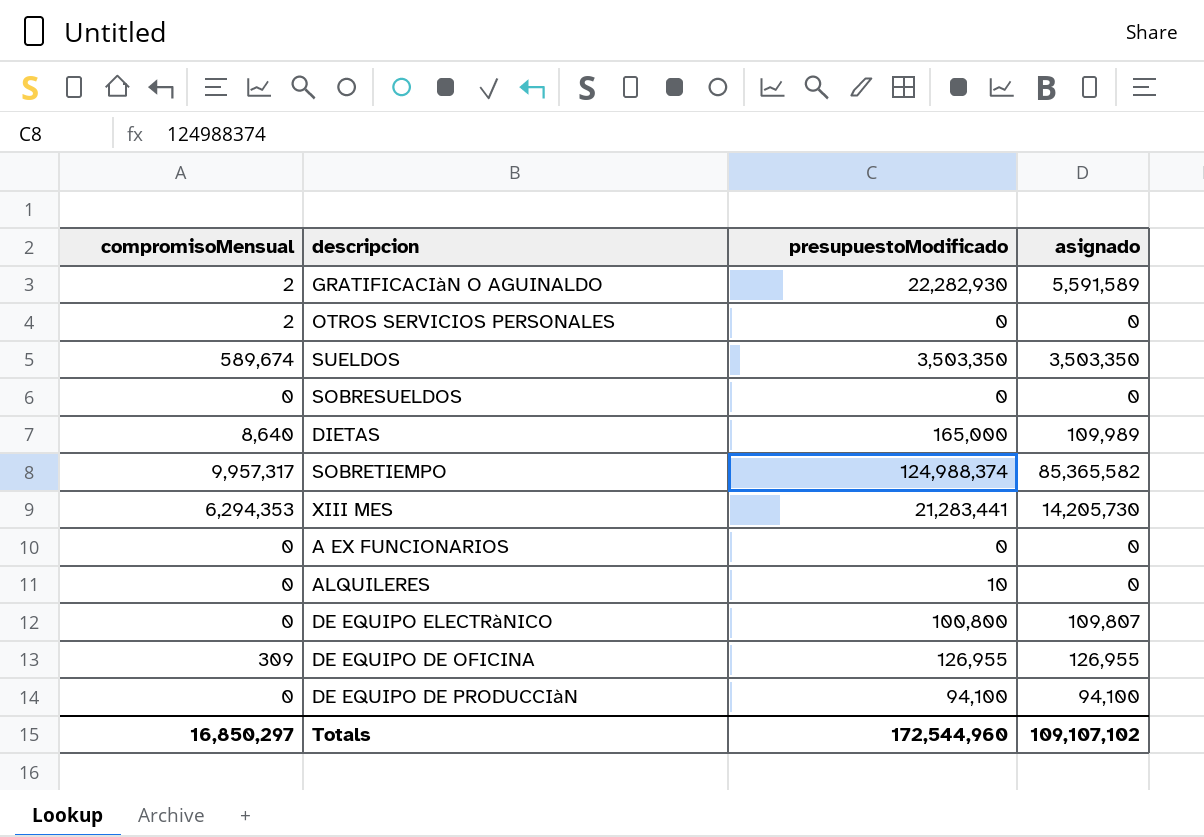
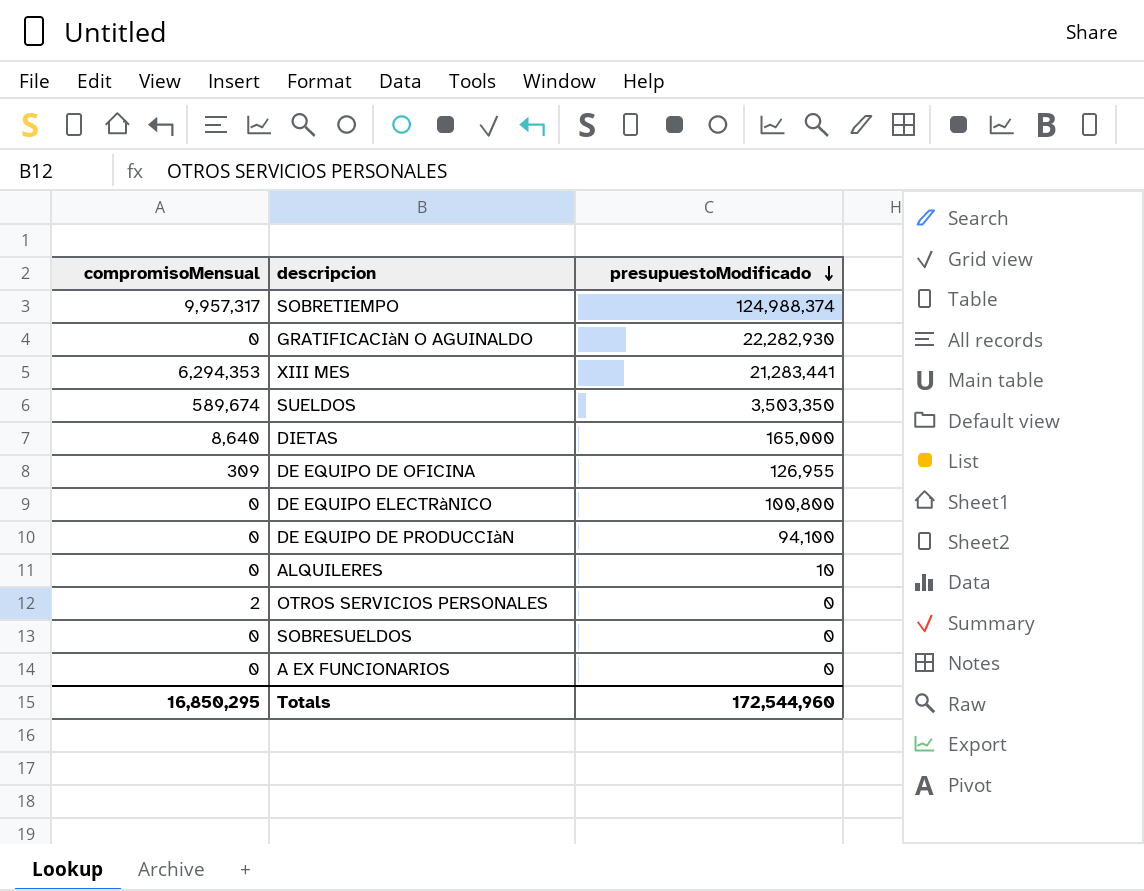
row order: none -> presupuestoModificado descending
column asignado | position: 4 -> none
GRATIFICACIàN O AGUINALDO | compromisoMensual: 2 -> 0
Totals | compromisoMensual: 16,850,297 -> 16,850,295

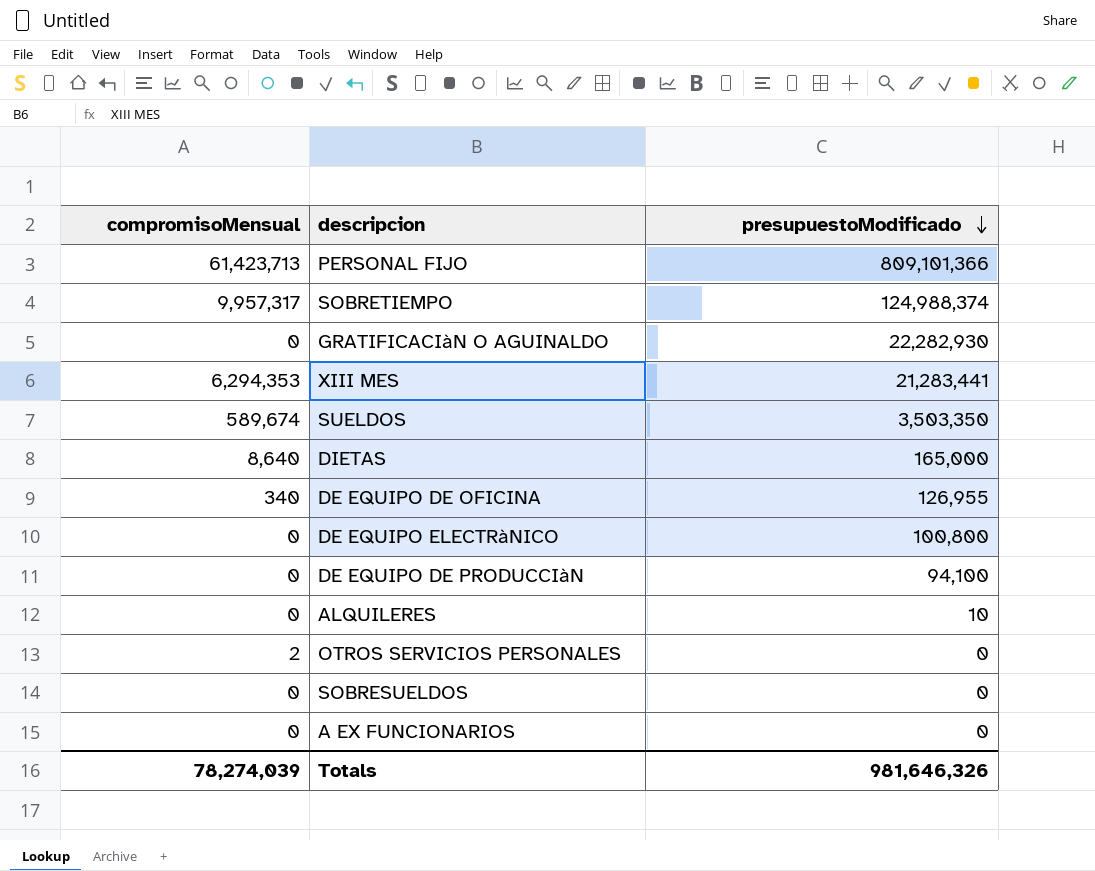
row PERSONAL FIJO: none -> 61,423,713 | 809,101,366
DE EQUIPO DE OFICINA | compromisoMensual: 309 -> 340
Totals | compromisoMensual: 16,850,295 -> 78,274,039
Totals | presupuestoModificado: 172,544,960 -> 981,646,326

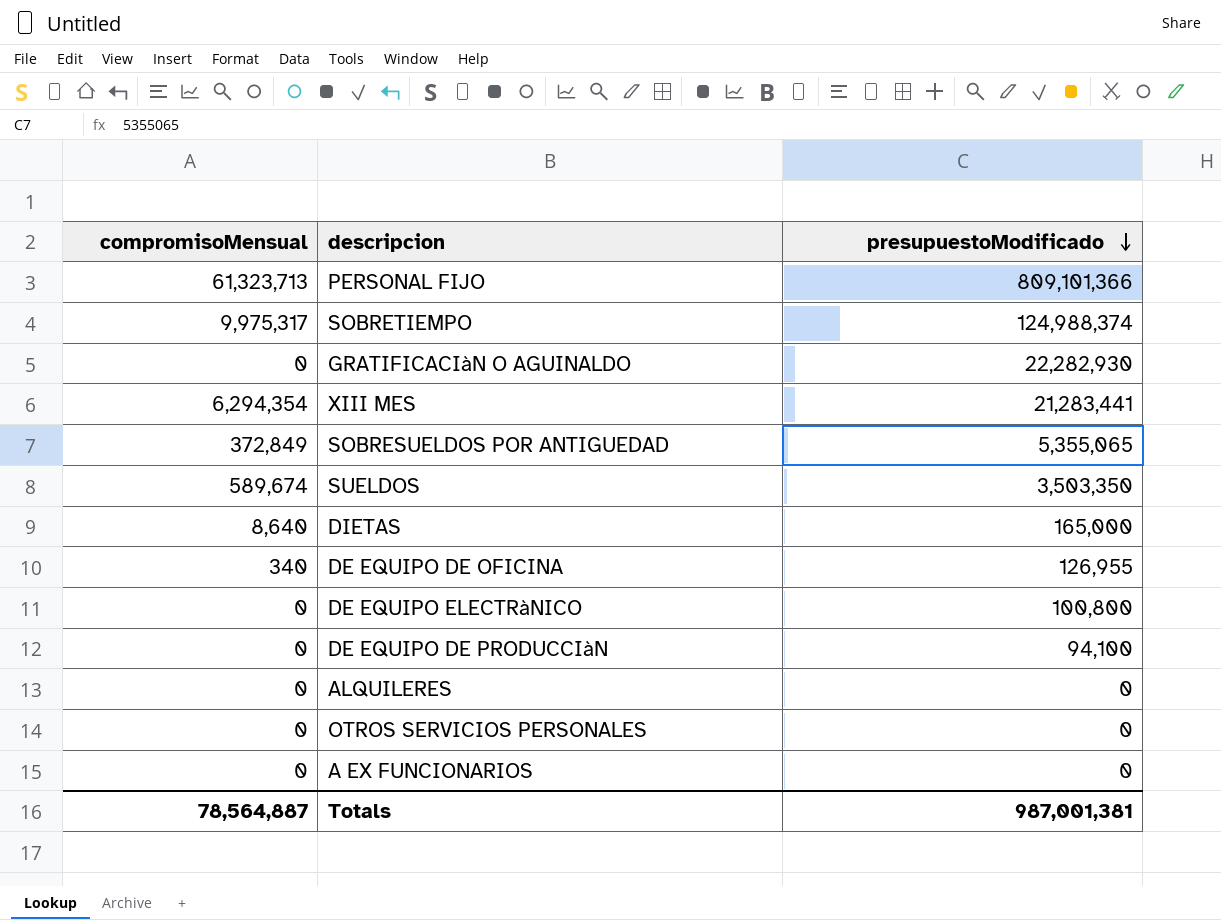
row SOBRESUELDOS: 0 | 0 -> none
PERSONAL FIJO | compromisoMensual: 61,423,713 -> 61,323,713
SOBRETIEMPO | compromisoMensual: 9,957,317 -> 9,975,317
XIII MES | compromisoMensual: 6,294,353 -> 6,294,354
row SOBRESUELDOS POR ANTIGUEDAD: none -> 372,849 | 5,355,065
ALQUILERES | presupuestoModificado: 10 -> 0
OTROS SERVICIOS PERSONALES | compromisoMensual: 2 -> 0
Totals | compromisoMensual: 78,274,039 -> 78,564,887
Totals | presupuestoModificado: 981,646,326 -> 987,001,381

